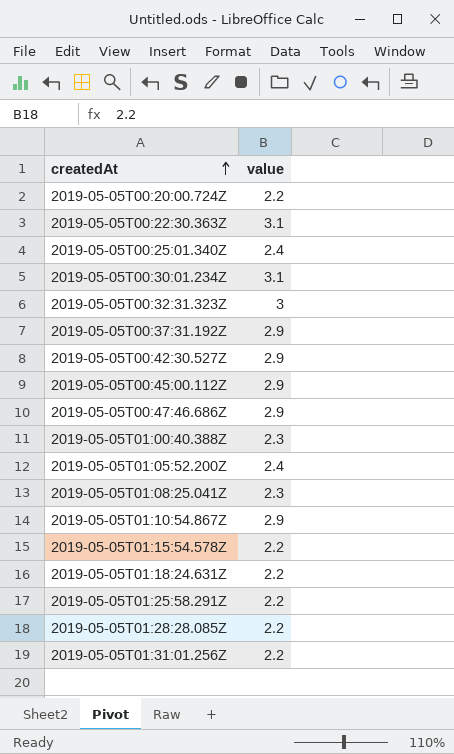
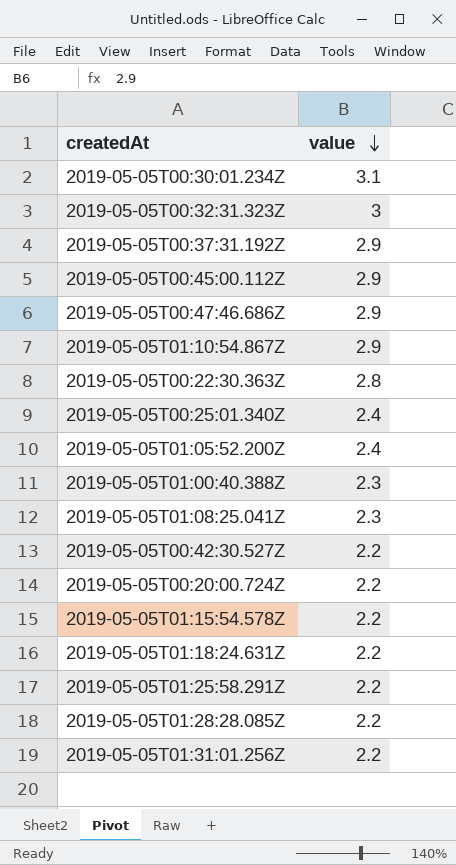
row order: createdAt ascending -> value descending
2019-05-05T00:22:30.363Z | value: 3.1 -> 2.8
2019-05-05T00:42:30.527Z | value: 2.9 -> 2.2

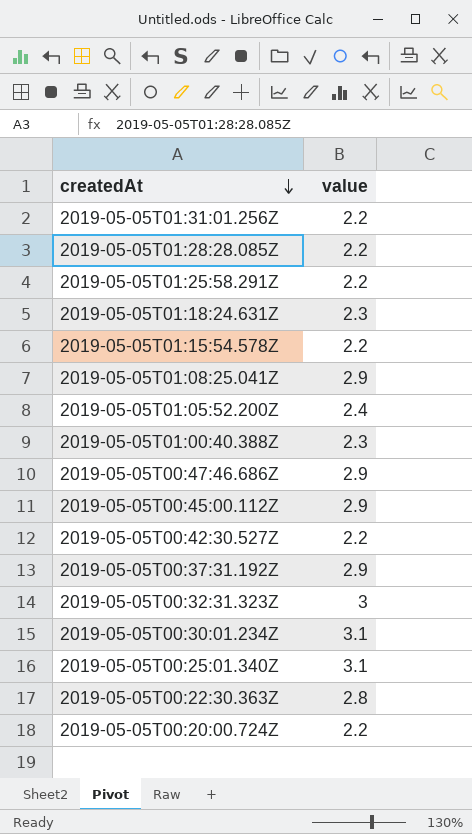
row order: value descending -> createdAt descending
row 2019-05-05T01:10:54.867Z: 2.9 -> none
2019-05-05T01:18:24.631Z | value: 2.2 -> 2.3
2019-05-05T01:08:25.041Z | value: 2.3 -> 2.9
2019-05-05T00:25:01.340Z | value: 2.4 -> 3.1

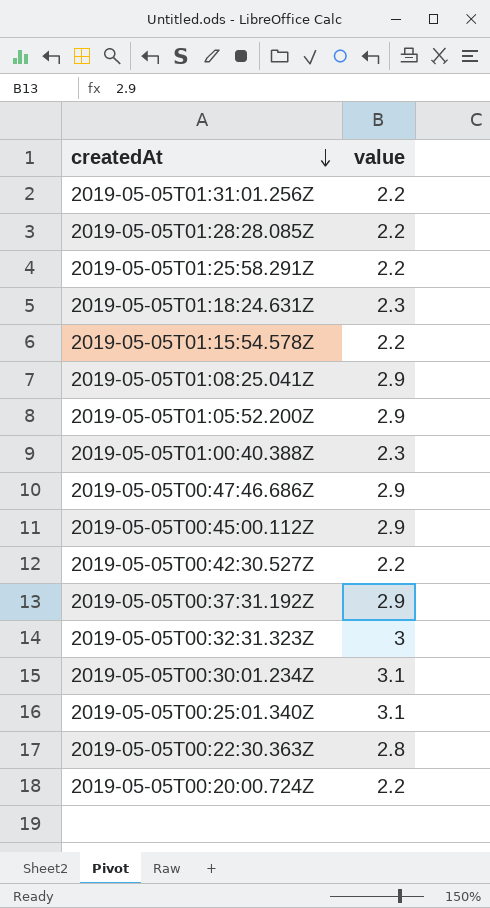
2019-05-05T01:05:52.200Z | value: 2.4 -> 2.9

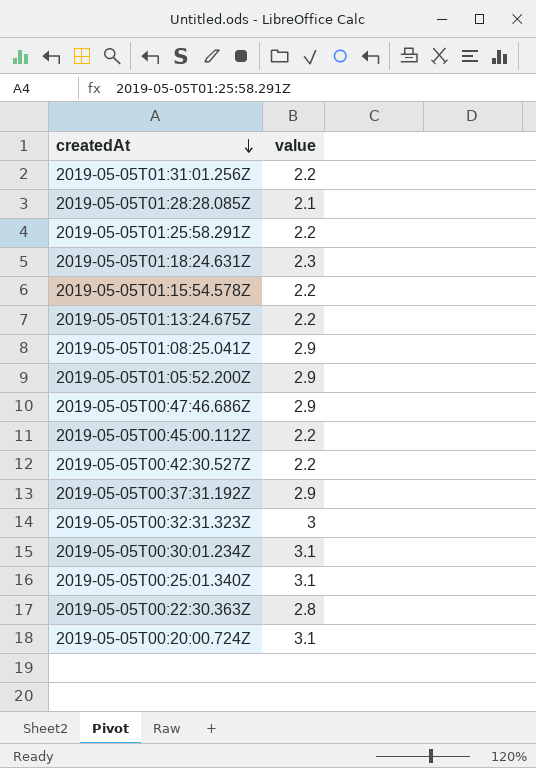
row 2019-05-05T01:00:40.388Z: 2.3 -> none
2019-05-05T01:28:28.085Z | value: 2.2 -> 2.1
row 2019-05-05T01:13:24.675Z: none -> 2.2
2019-05-05T00:45:00.112Z | value: 2.9 -> 2.2
2019-05-05T00:20:00.724Z | value: 2.2 -> 3.1

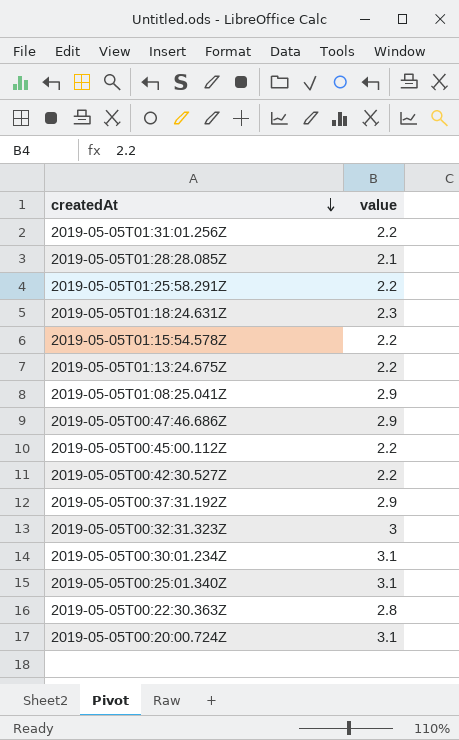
row 2019-05-05T01:05:52.200Z: 2.9 -> none

